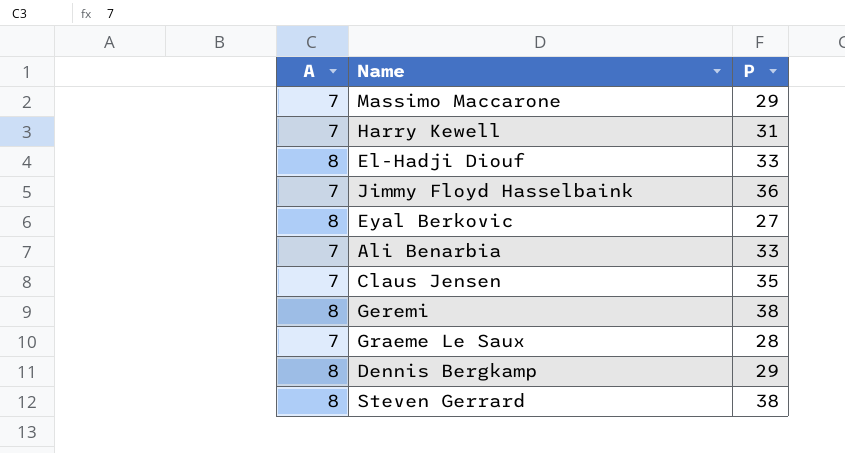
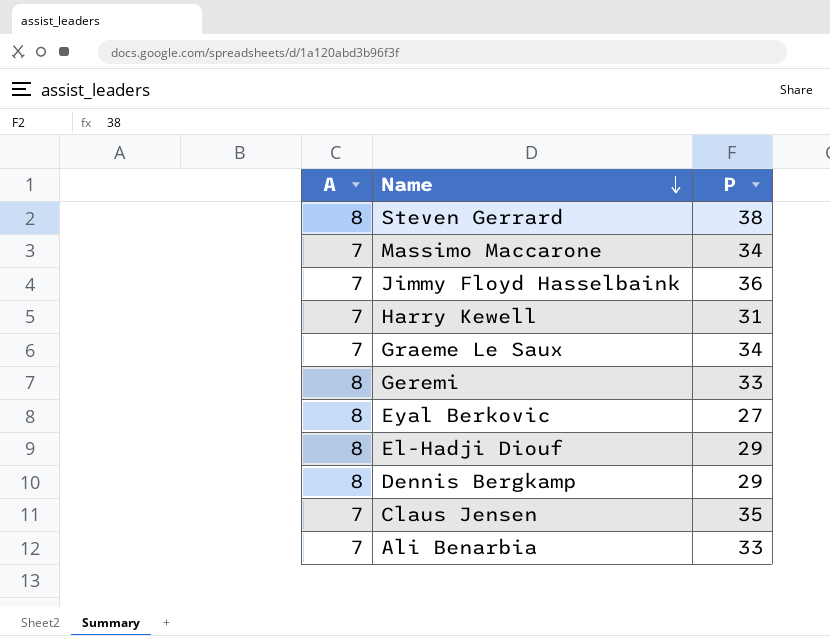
row order: none -> Name descending
Massimo Maccarone | P: 29 -> 34
Graeme Le Saux | P: 28 -> 34
Geremi | P: 38 -> 33
El-Hadji Diouf | P: 33 -> 29

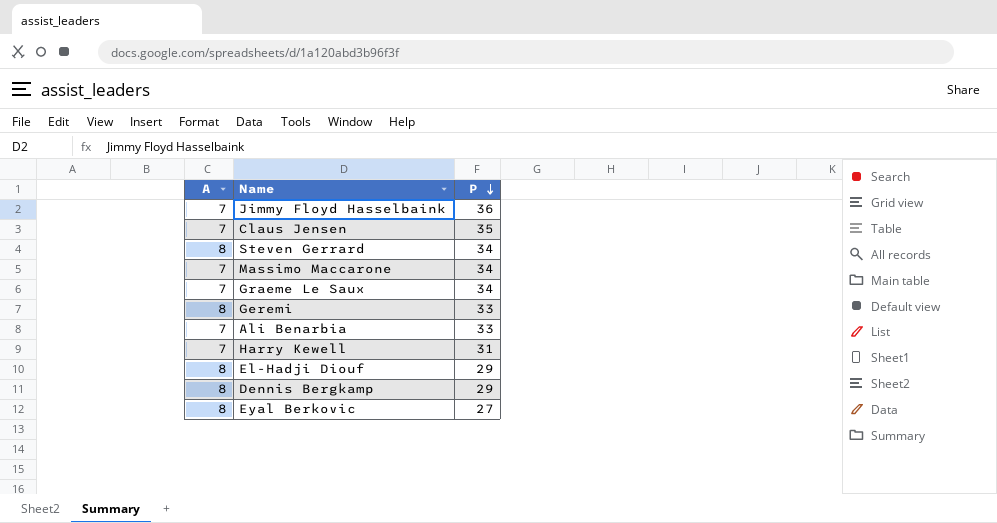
row order: Name descending -> P descending
Steven Gerrard | P: 38 -> 34

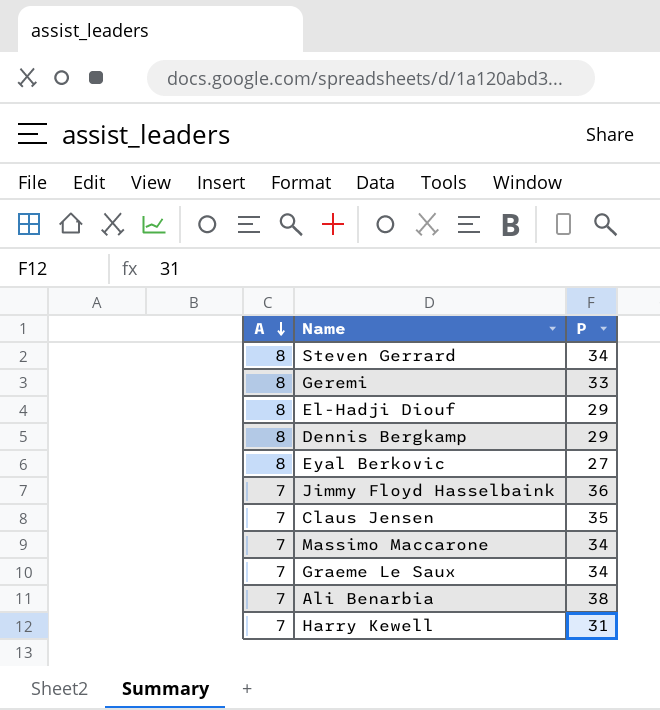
row order: P descending -> A descending
Ali Benarbia | P: 33 -> 38

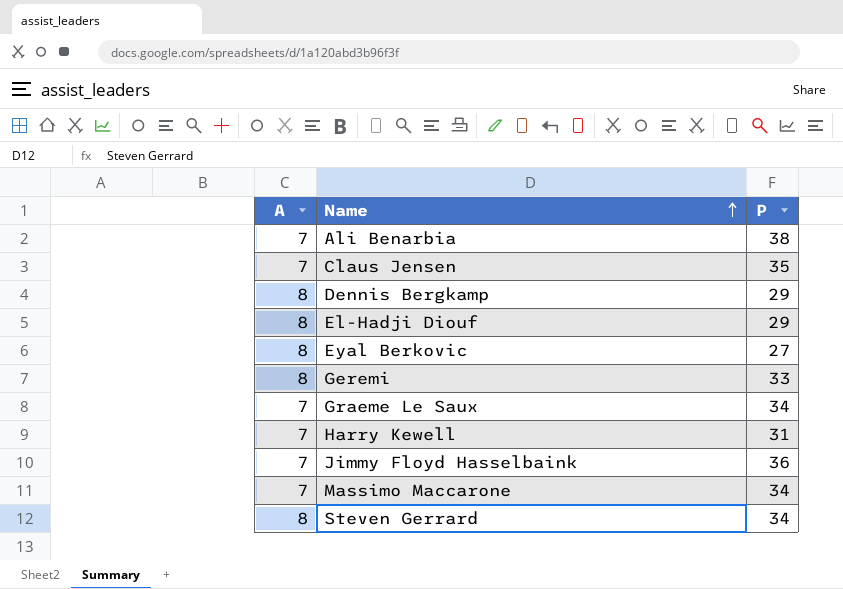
row order: A descending -> Name ascending

